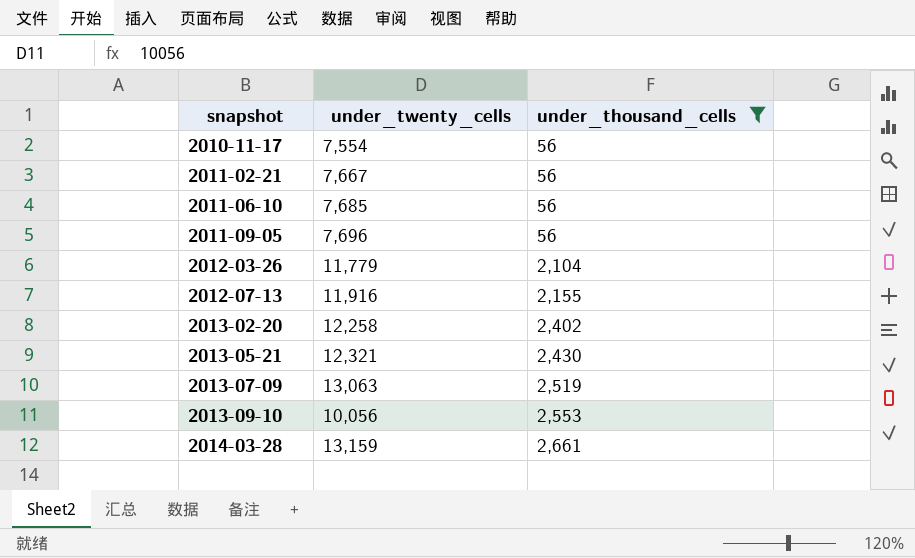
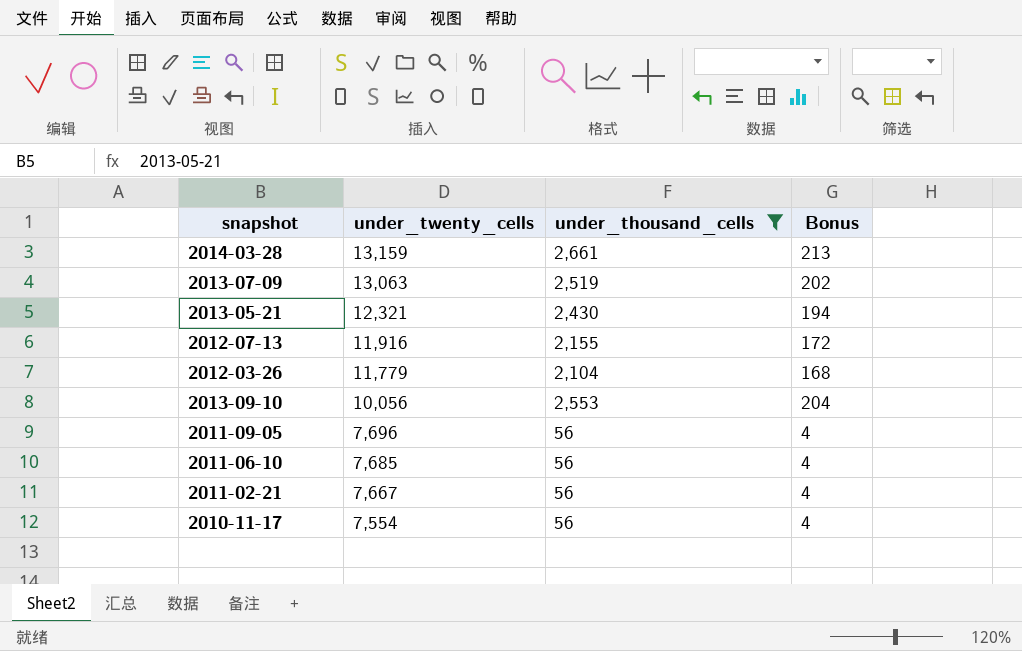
row order: snapshot ascending -> under_twenty_cells descending
column Bonus | formula: none -> [under_thousand_cells] * 0.08
row 2013-02-20: 12,258 | 2,402 -> none

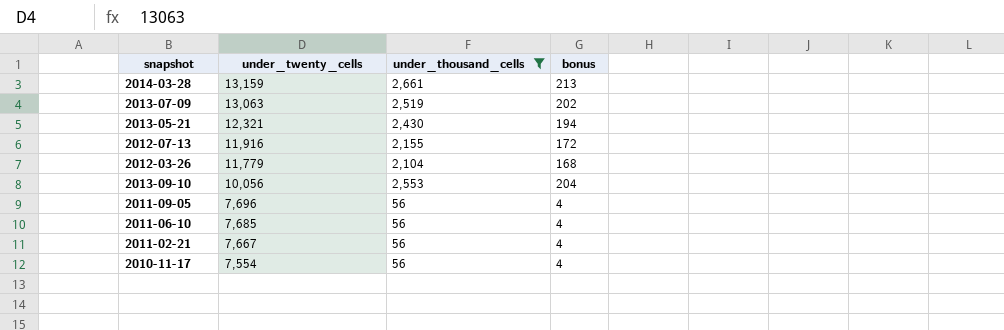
column name: Bonus -> bonus

